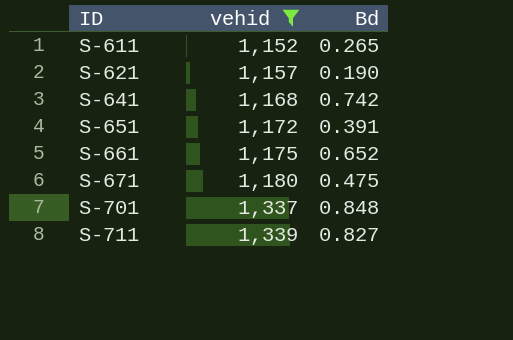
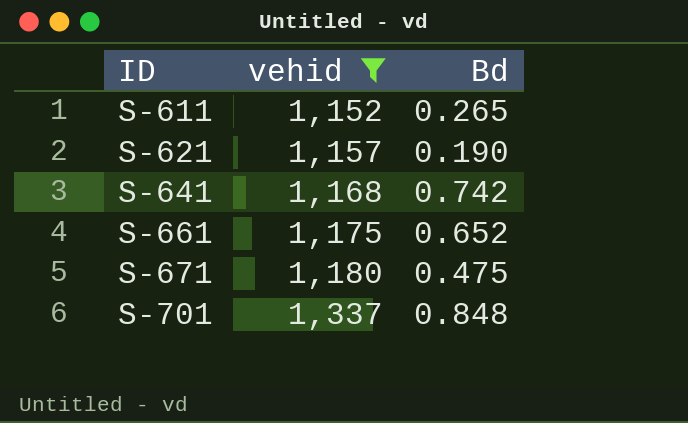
row S-651: 1,172 | 0.391 -> none
row S-711: 1,339 | 0.827 -> none

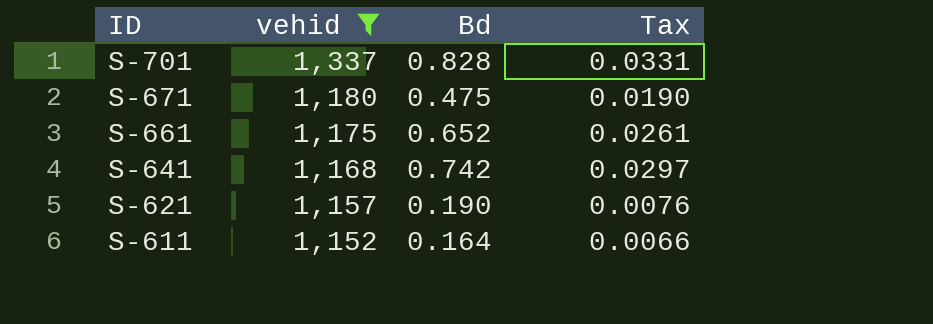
row order: ID ascending -> ID descending
column Tax | formula: none -> [Bd] * 0.04
S-701 | Bd: 0.848 -> 0.828
S-611 | Bd: 0.265 -> 0.164

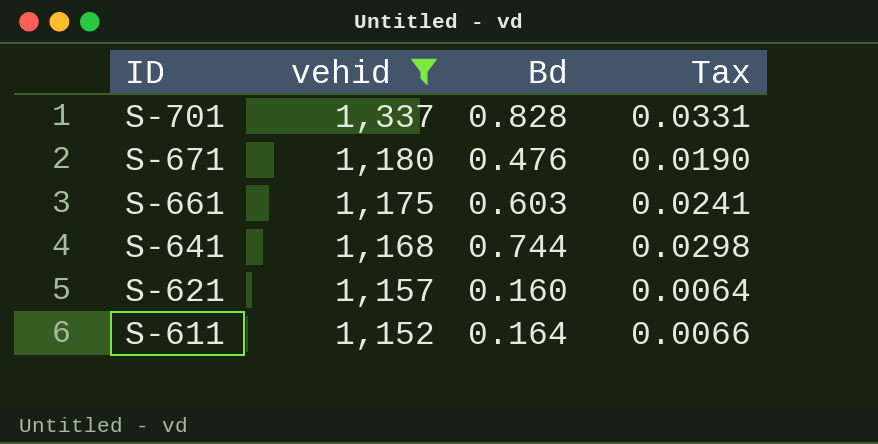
S-671 | Bd: 0.475 -> 0.476
S-661 | Bd: 0.652 -> 0.603
S-661 | Tax: 0.0261 -> 0.0241
S-641 | Bd: 0.742 -> 0.744
S-641 | Tax: 0.0297 -> 0.0298
S-621 | Bd: 0.190 -> 0.160
S-621 | Tax: 0.0076 -> 0.0064

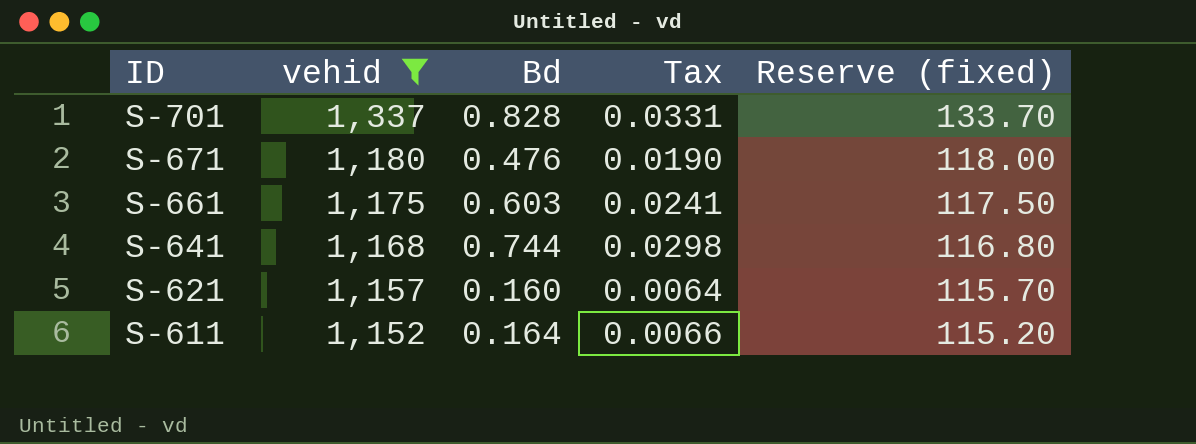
column Reserve (fixed) | formula: none -> [vehid] * 0.1

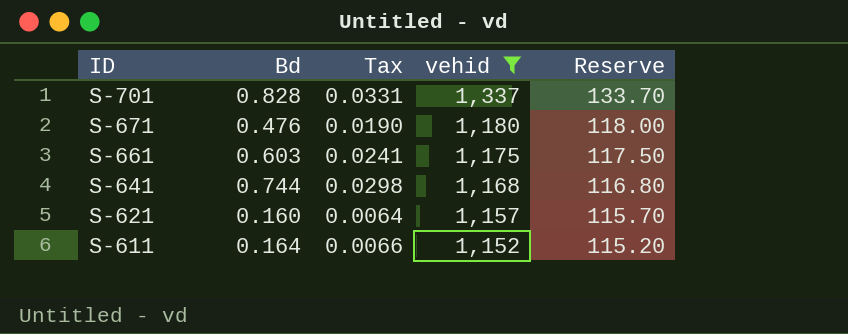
column vehid | position: 2 -> 4
column name: Reserve (fixed) -> Reserve

